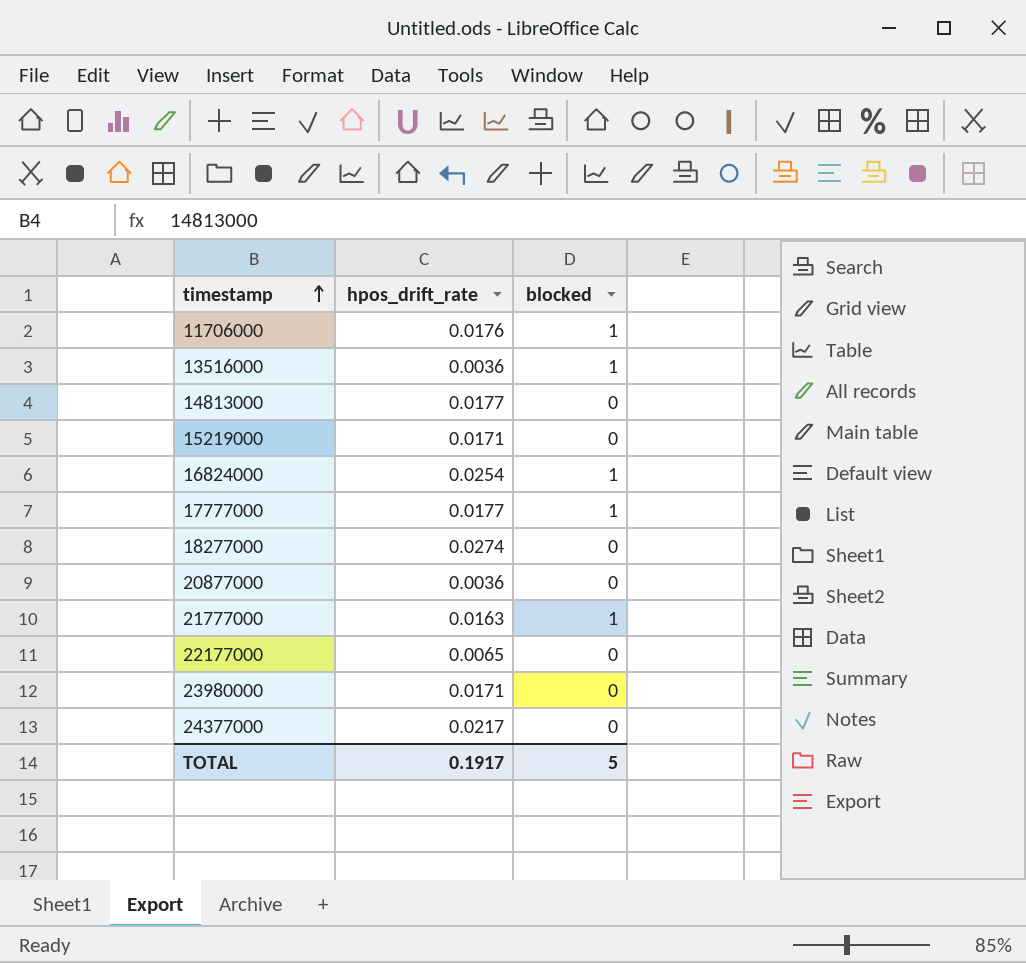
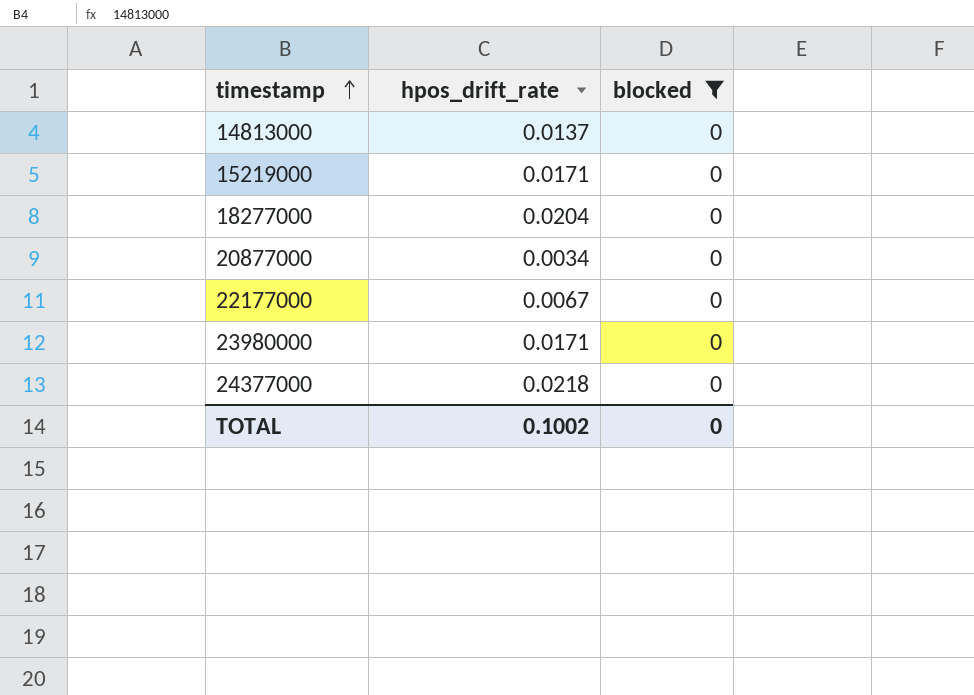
filter: none -> blocked = 0
14813000 | hpos_drift_rate: 0.0177 -> 0.0137
18277000 | hpos_drift_rate: 0.0274 -> 0.0204
20877000 | hpos_drift_rate: 0.0036 -> 0.0034
22177000 | hpos_drift_rate: 0.0065 -> 0.0067
24377000 | hpos_drift_rate: 0.0217 -> 0.0218
TOTAL | hpos_drift_rate: 0.1917 -> 0.1002
TOTAL | blocked: 5 -> 0

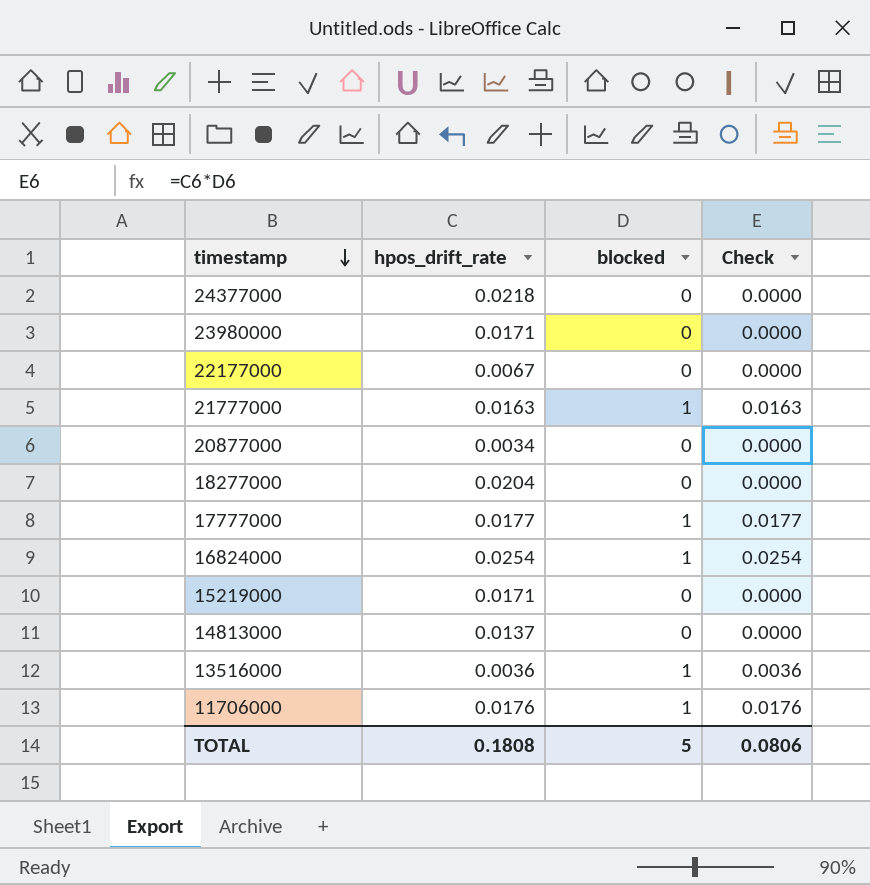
filter: blocked = 0 -> none
row order: timestamp ascending -> timestamp descending
column Check | formula: none -> [hpos_drift_rate] * [blocked]
TOTAL | hpos_drift_rate: 0.1002 -> 0.1808
TOTAL | blocked: 0 -> 5

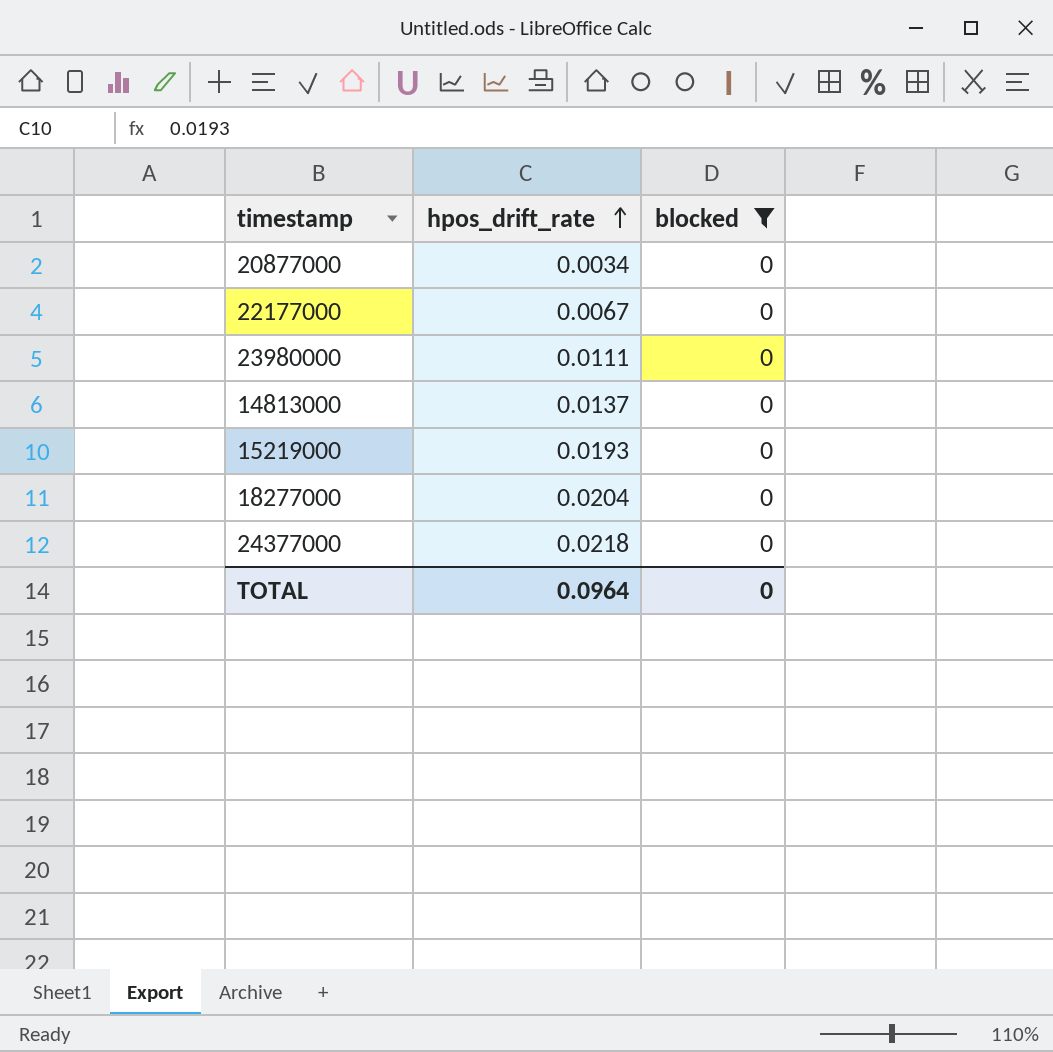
filter: none -> blocked = 0
row order: timestamp descending -> hpos_drift_rate ascending
column Check | formula: [hpos_drift_rate] * [blocked] -> none
23980000 | hpos_drift_rate: 0.0171 -> 0.0111
15219000 | hpos_drift_rate: 0.0171 -> 0.0193
TOTAL | hpos_drift_rate: 0.1808 -> 0.0964
TOTAL | blocked: 5 -> 0

